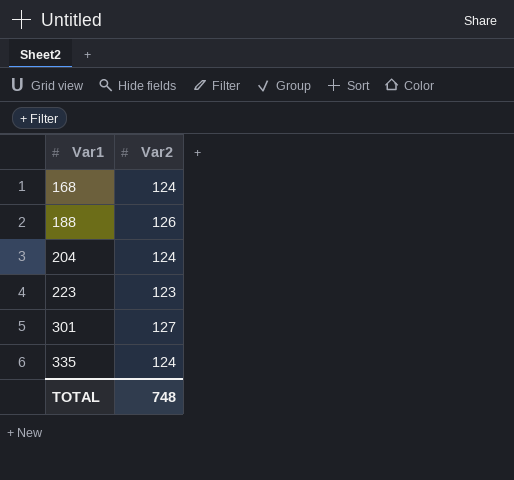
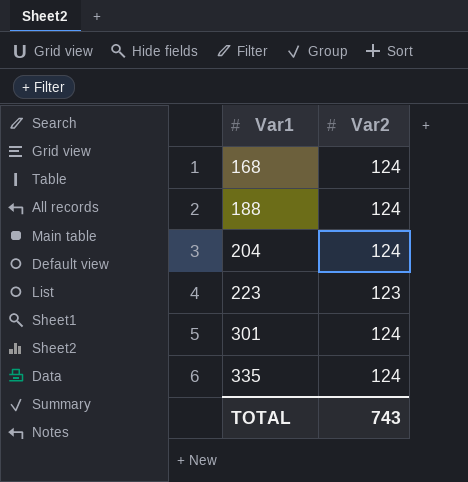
188 | Var2: 126 -> 124
301 | Var2: 127 -> 124
TOTAL | Var2: 748 -> 743

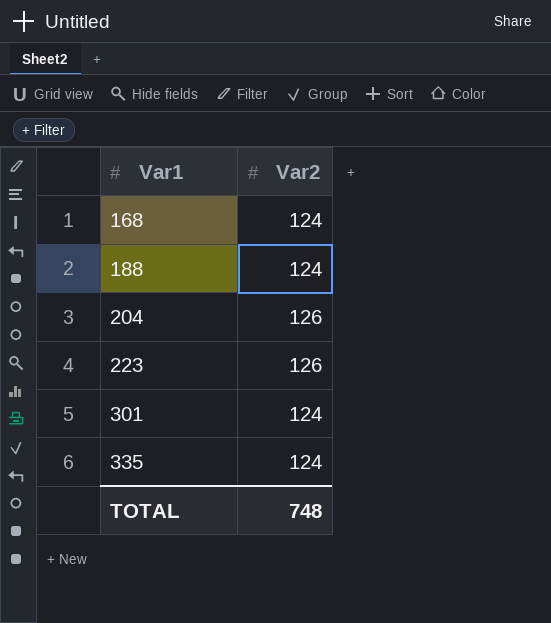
204 | Var2: 124 -> 126
223 | Var2: 123 -> 126
TOTAL | Var2: 743 -> 748

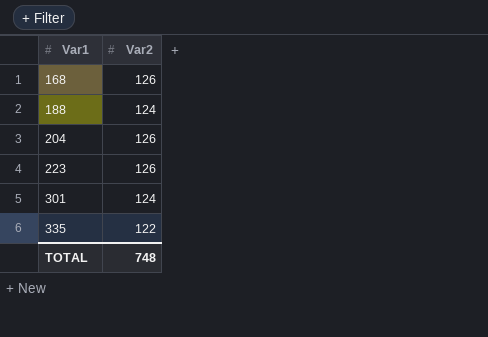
168 | Var2: 124 -> 126
335 | Var2: 124 -> 122

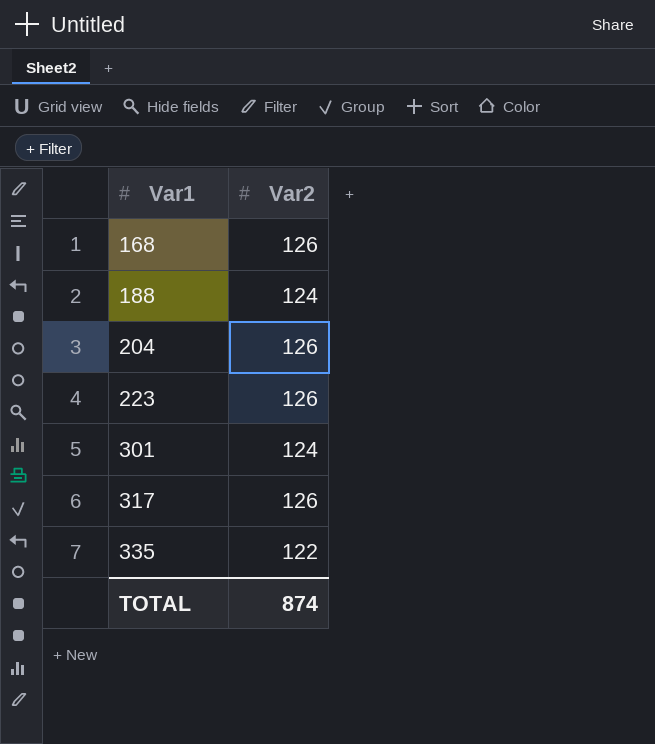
row 317: none -> 126
TOTAL | Var2: 748 -> 874

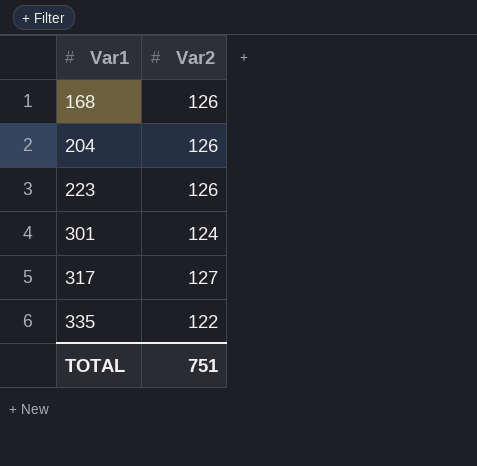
row 188: 124 -> none
317 | Var2: 126 -> 127
TOTAL | Var2: 874 -> 751

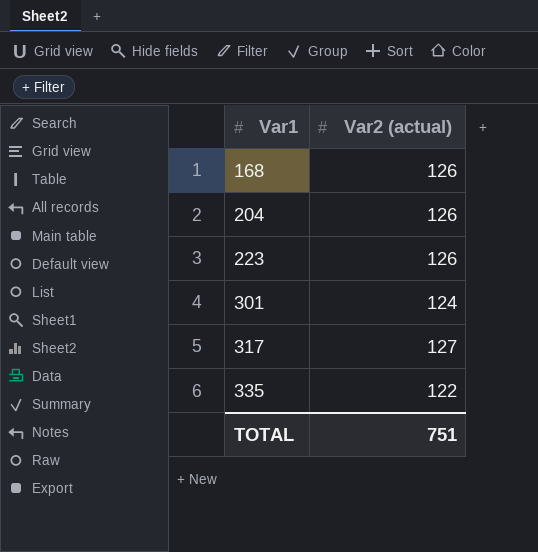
column name: Var2 -> Var2 (actual)

